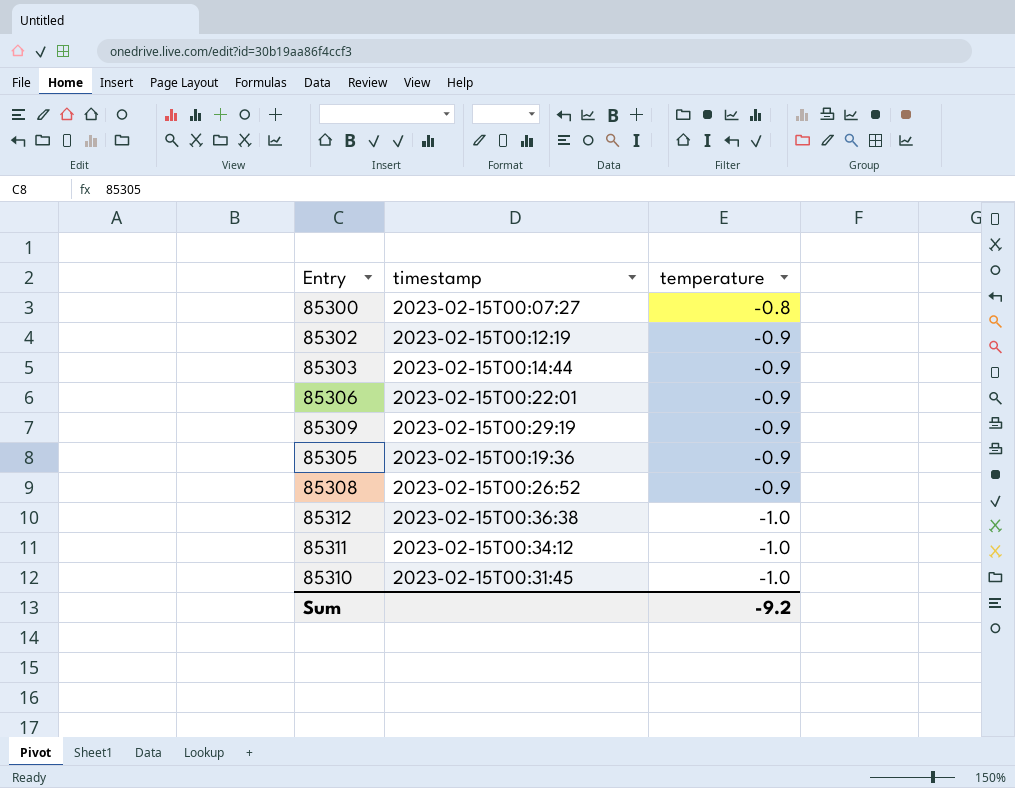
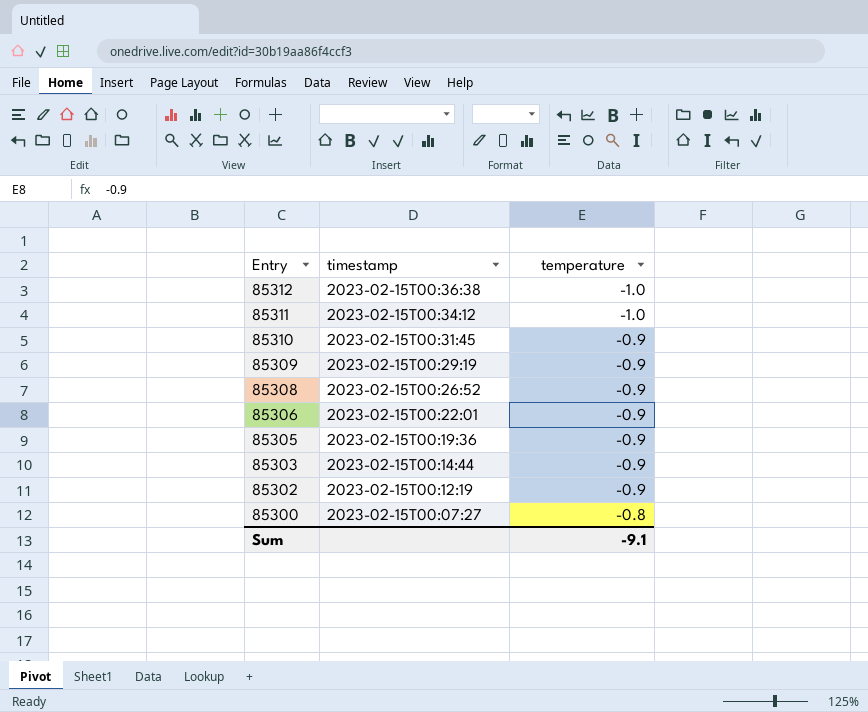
row order: temperature descending -> Entry descending
85310 | temperature: -1.0 -> -0.9
Sum | temperature: -9.2 -> -9.1

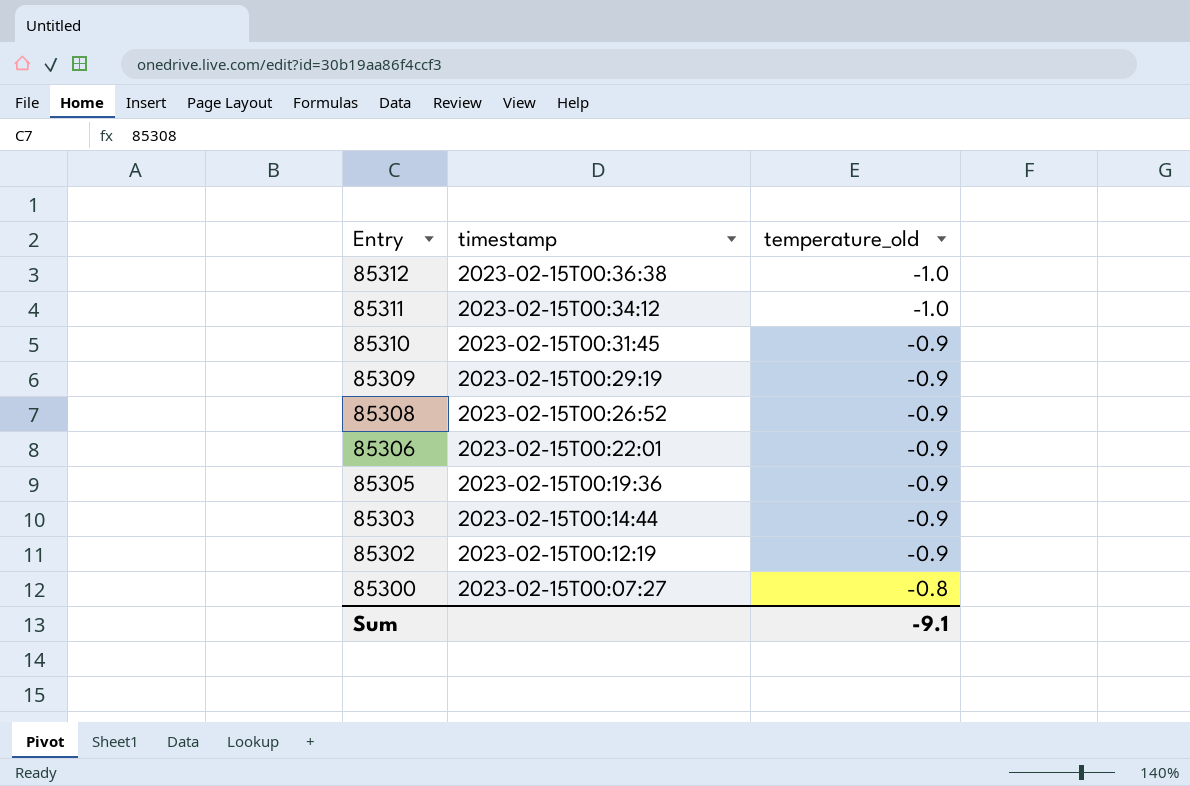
column name: temperature -> temperature_old

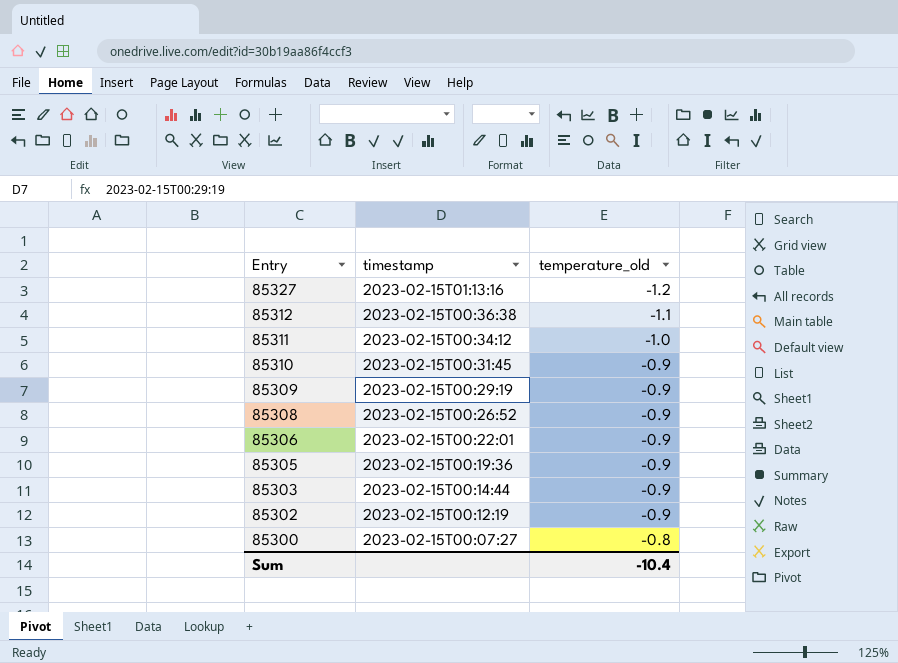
row 85327: none -> 2023-02-15T01:13:16 | -1.2
85312 | temperature_old: -1.0 -> -1.1
Sum | temperature_old: -9.1 -> -10.4

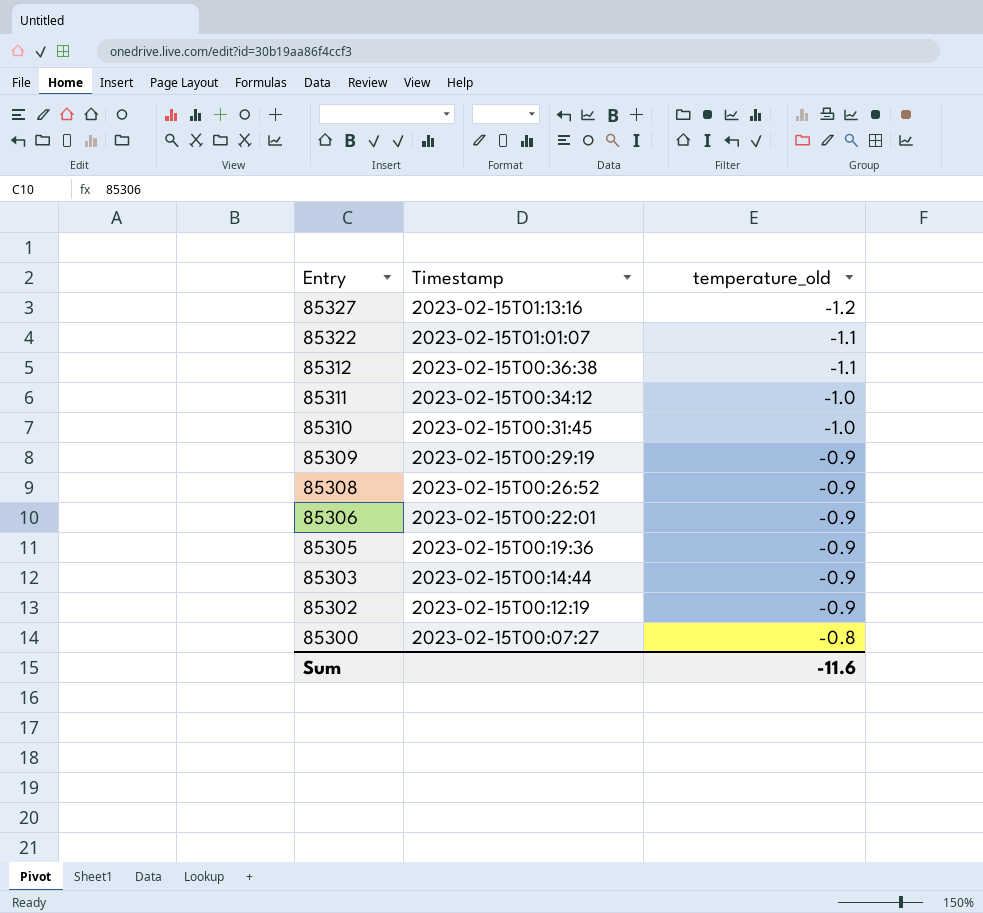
column name: timestamp -> Timestamp
row 85322: none -> 2023-02-15T01:01:07 | -1.1
85310 | temperature_old: -0.9 -> -1.0
Sum | temperature_old: -10.4 -> -11.6

